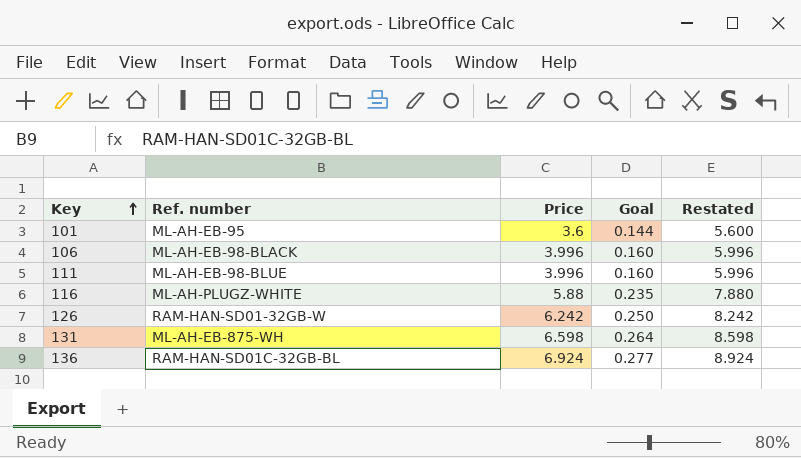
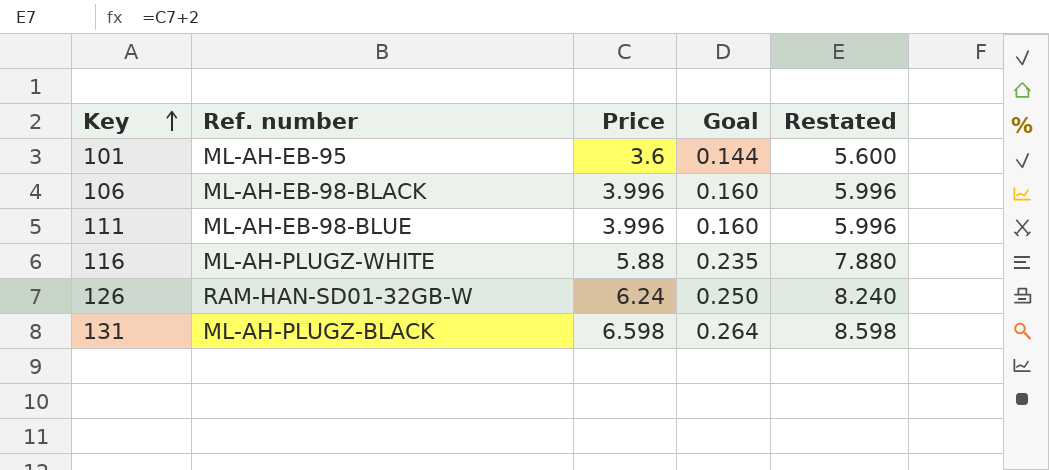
row 136: RAM-HAN-SD01C-32GB-BL | 6.924 | 0.277 | 8.924 -> none
126 | Price: 6.242 -> 6.24
126 | Restated: 8.242 -> 8.240
131 | Ref. number: ML-AH-EB-875-WH -> ML-AH-PLUGZ-BLACK

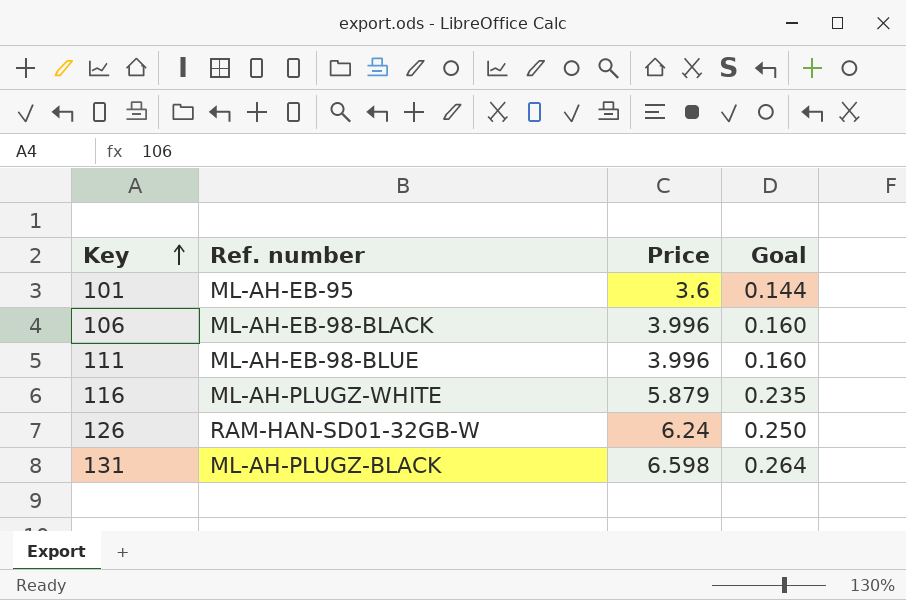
column Restated | formula: [Price] + 2 -> none
116 | Price: 5.88 -> 5.879

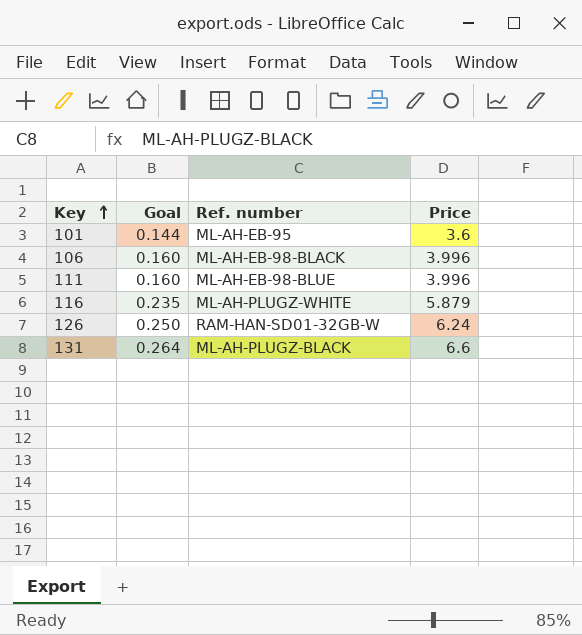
column Goal | position: 4 -> 2
131 | Price: 6.598 -> 6.6

